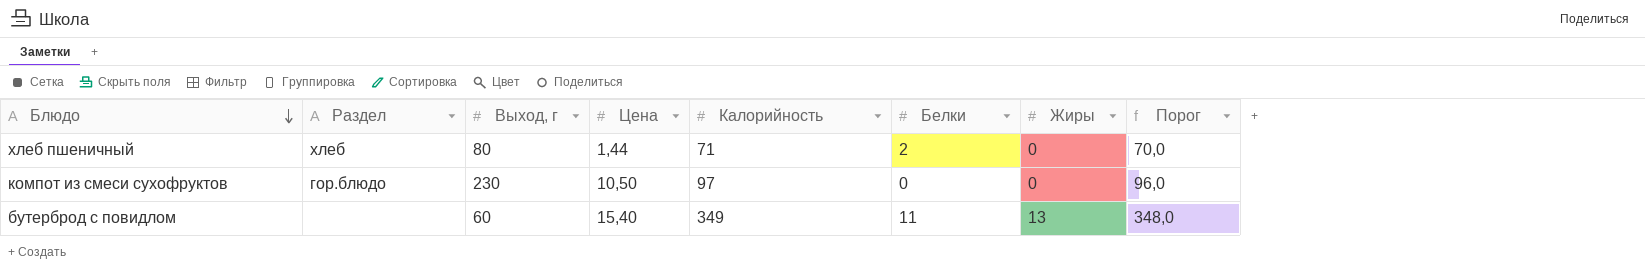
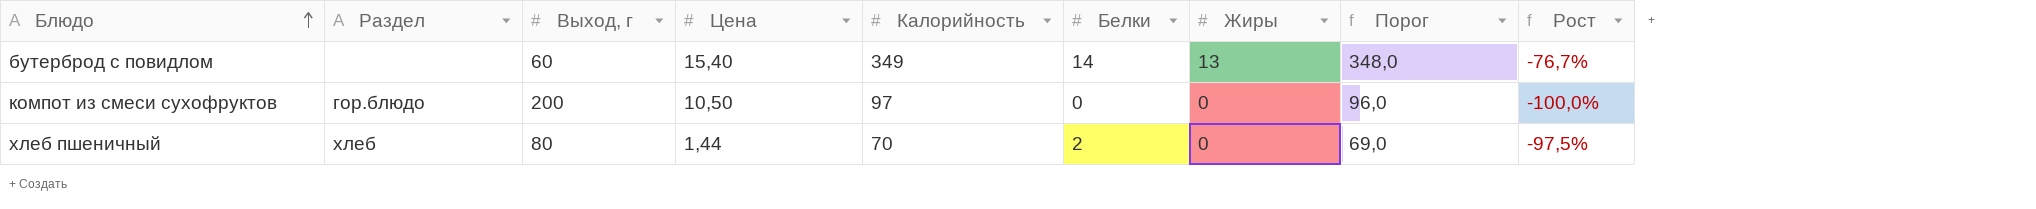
row order: Блюдо descending -> Блюдо ascending
column Рост | formula: none -> ([Белки] - [Выход, г]) / [Выход, г]
бутерброд с повидлом | Белки: 11 -> 14
компот из смеси сухофруктов | Выход, г: 230 -> 200
хлеб пшеничный | Калорийность: 71 -> 70
хлеб пшеничный | Порог: 70,0 -> 69,0

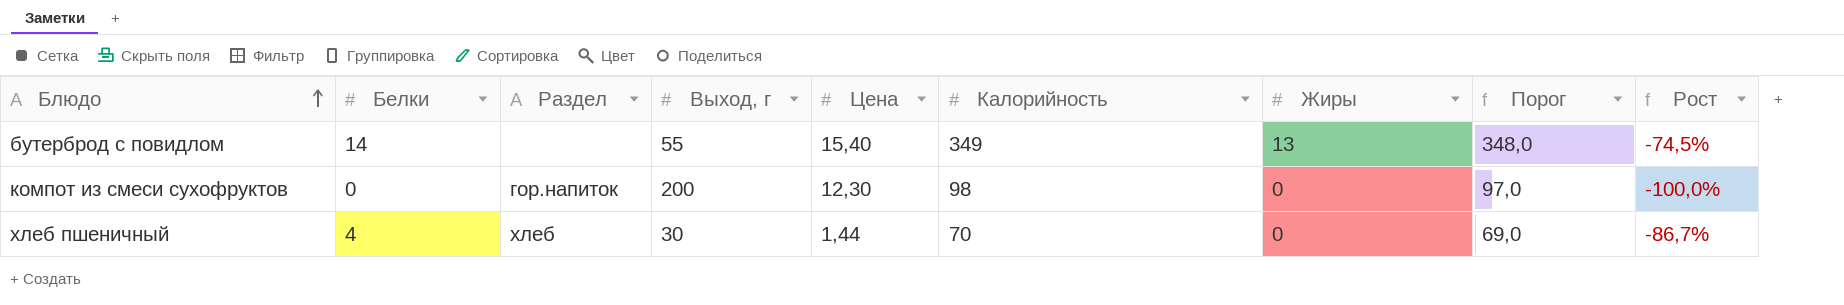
column Белки | position: 6 -> 2
бутерброд с повидлом | Выход, г: 60 -> 55
бутерброд с повидлом | Рост: -76,7% -> -74,5%
компот из смеси сухофруктов | Раздел: гор.блюдо -> гор.напиток
компот из смеси сухофруктов | Цена: 10,50 -> 12,30
компот из смеси сухофруктов | Калорийность: 97 -> 98
компот из смеси сухофруктов | Порог: 96,0 -> 97,0
хлеб пшеничный | Белки: 2 -> 4
хлеб пшеничный | Выход, г: 80 -> 30
хлеб пшеничный | Рост: -97,5% -> -86,7%

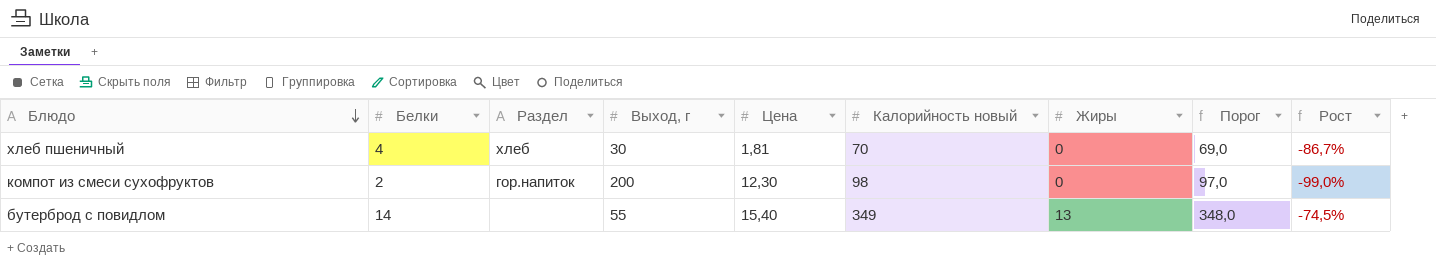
row order: Блюдо ascending -> Блюдо descending
column name: Калорийность -> Калорийность новый
хлеб пшеничный | Цена: 1,44 -> 1,81
компот из смеси сухофруктов | Белки: 0 -> 2
компот из смеси сухофруктов | Рост: -100,0% -> -99,0%

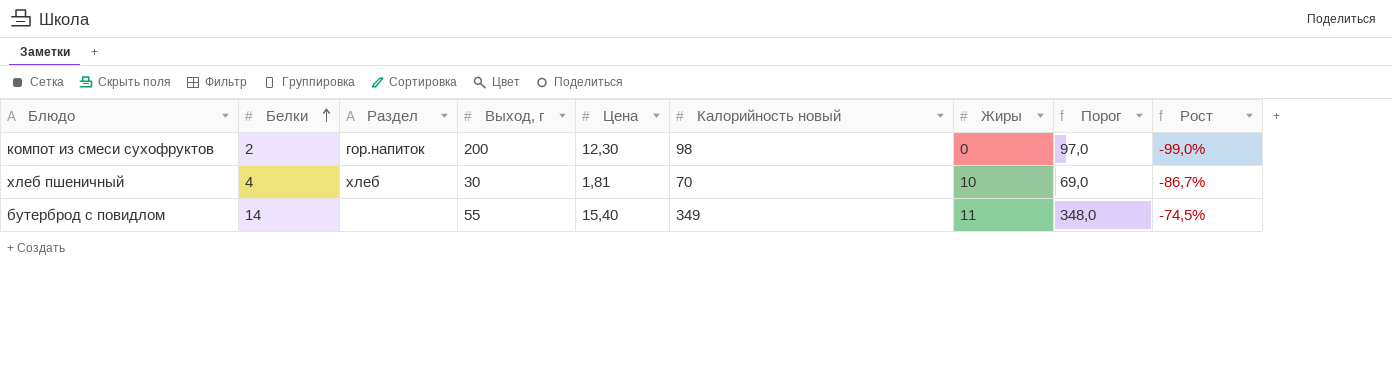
row order: Блюдо descending -> Белки ascending
хлеб пшеничный | Жиры: 0 -> 10
бутерброд с повидлом | Жиры: 13 -> 11

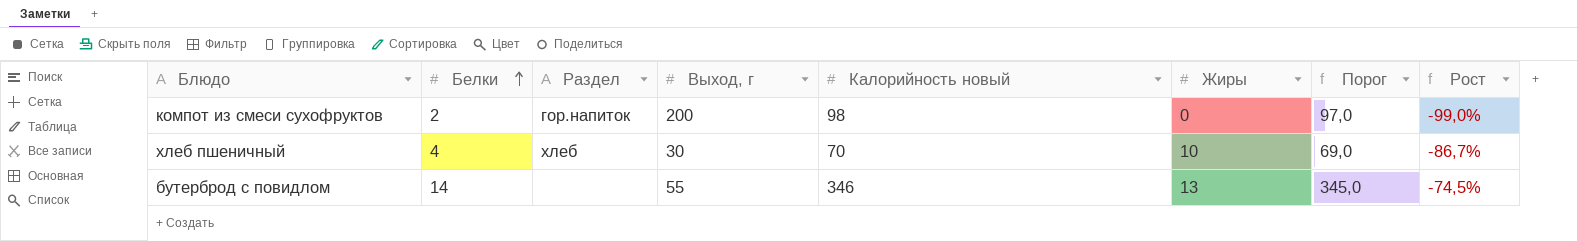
column Цена | position: 5 -> none
бутерброд с повидлом | Калорийность новый: 349 -> 346
бутерброд с повидлом | Жиры: 11 -> 13
бутерброд с повидлом | Порог: 348,0 -> 345,0

